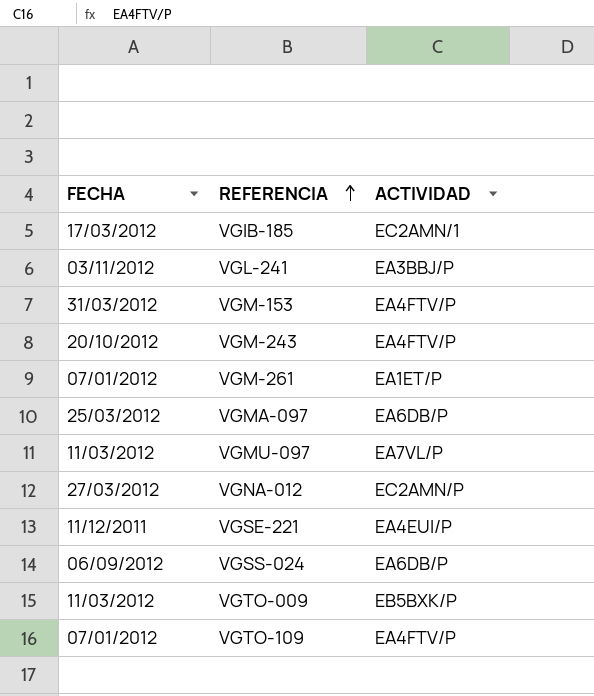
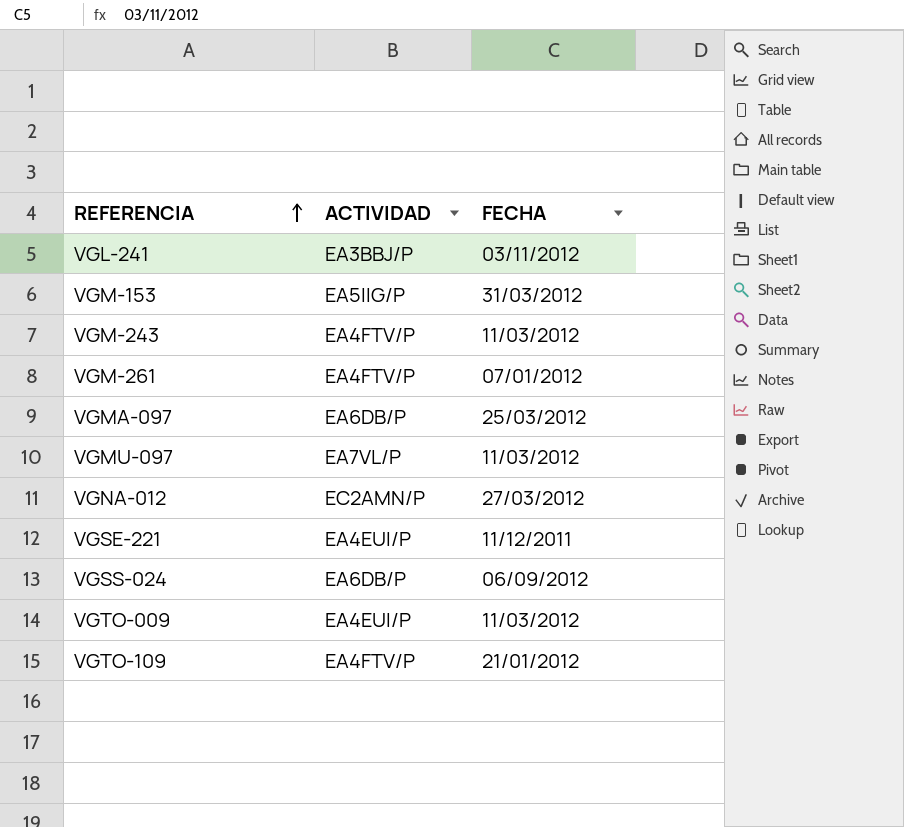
column FECHA | position: 1 -> 3
row VGIB-185: 17/03/2012 | EC2AMN/1 -> none
VGM-153 | ACTIVIDAD: EA4FTV/P -> EA5IIG/P
VGM-243 | FECHA: 20/10/2012 -> 11/03/2012
VGM-261 | ACTIVIDAD: EA1ET/P -> EA4FTV/P
VGTO-009 | ACTIVIDAD: EB5BXK/P -> EA4EUI/P
VGTO-109 | FECHA: 07/01/2012 -> 21/01/2012

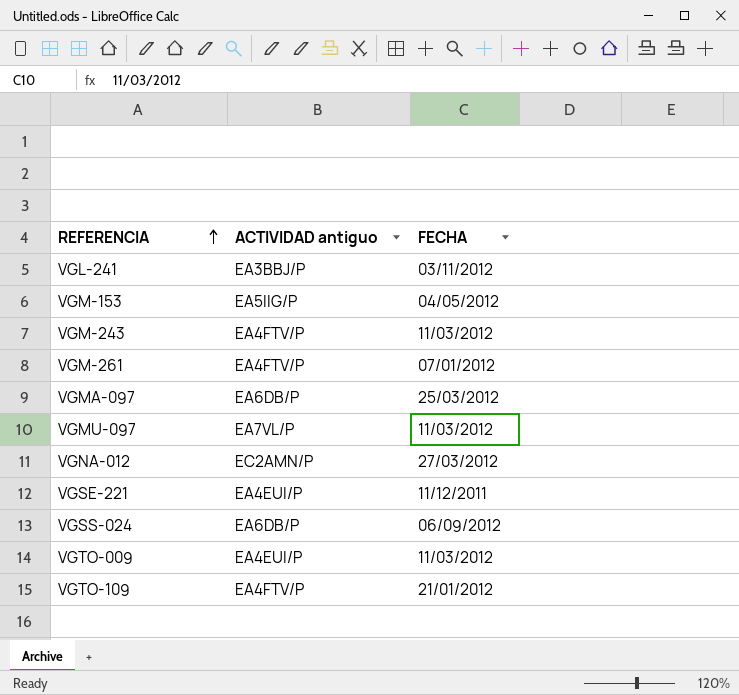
column name: ACTIVIDAD -> ACTIVIDAD antiguo
VGM-153 | FECHA: 31/03/2012 -> 04/05/2012

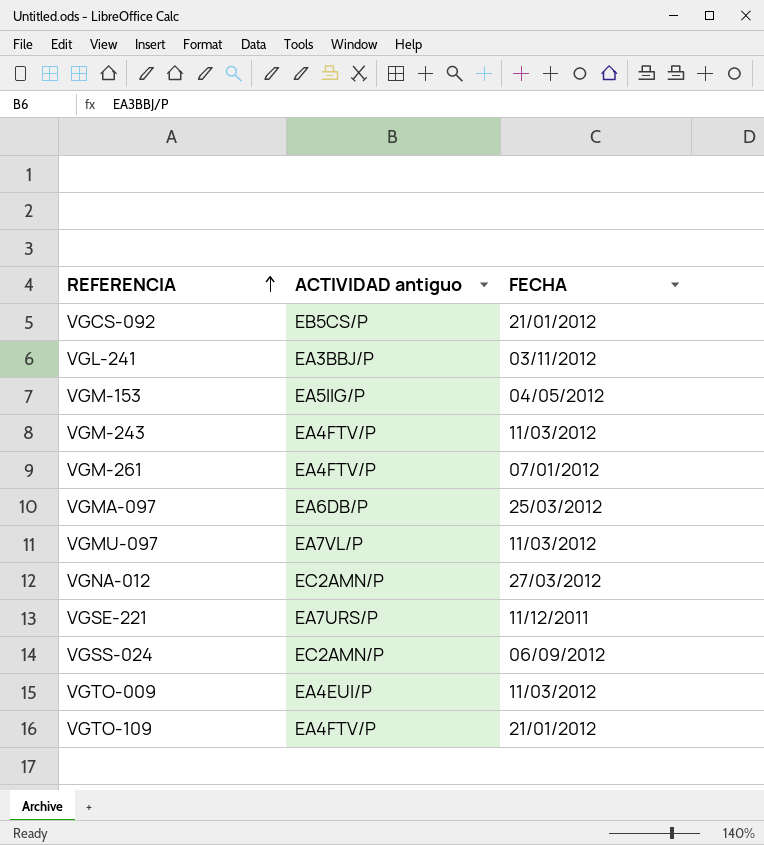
row VGCS-092: none -> EB5CS/P | 21/01/2012
VGSE-221 | ACTIVIDAD antiguo: EA4EUI/P -> EA7URS/P
VGSS-024 | ACTIVIDAD antiguo: EA6DB/P -> EC2AMN/P

